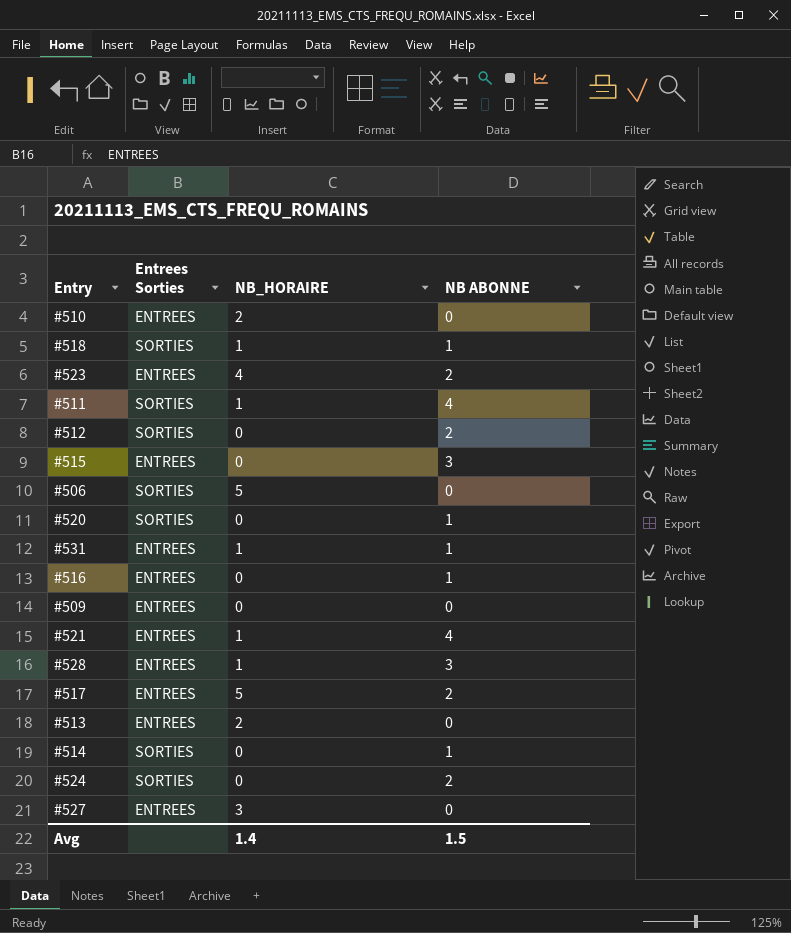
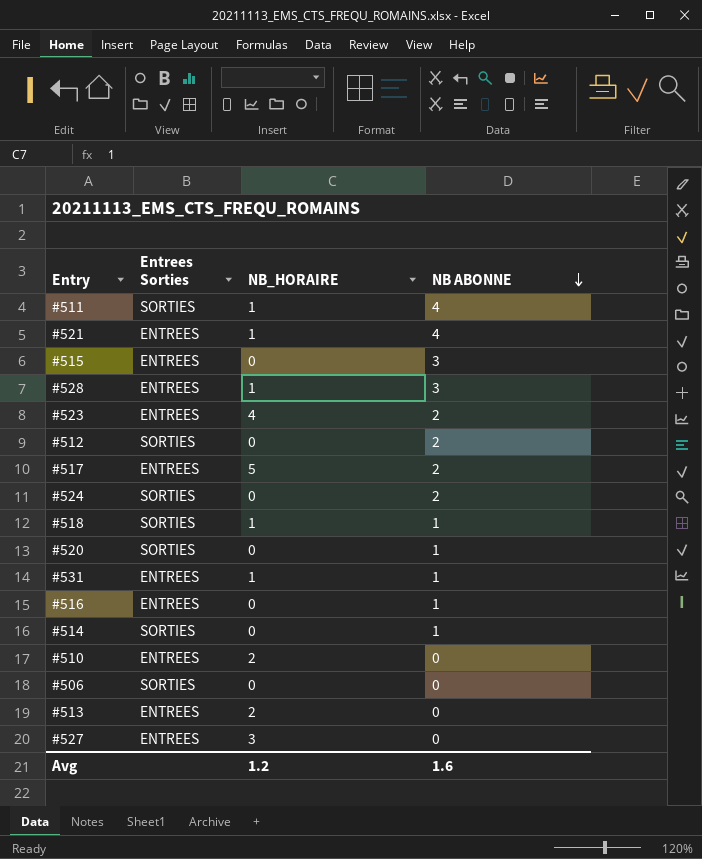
row order: none -> NB ABONNE descending
row #509: ENTREES | 0 | 0 -> none
#506 | NB_HORAIRE: 5 -> 0
Avg | NB_HORAIRE: 1.4 -> 1.2
Avg | NB ABONNE: 1.5 -> 1.6

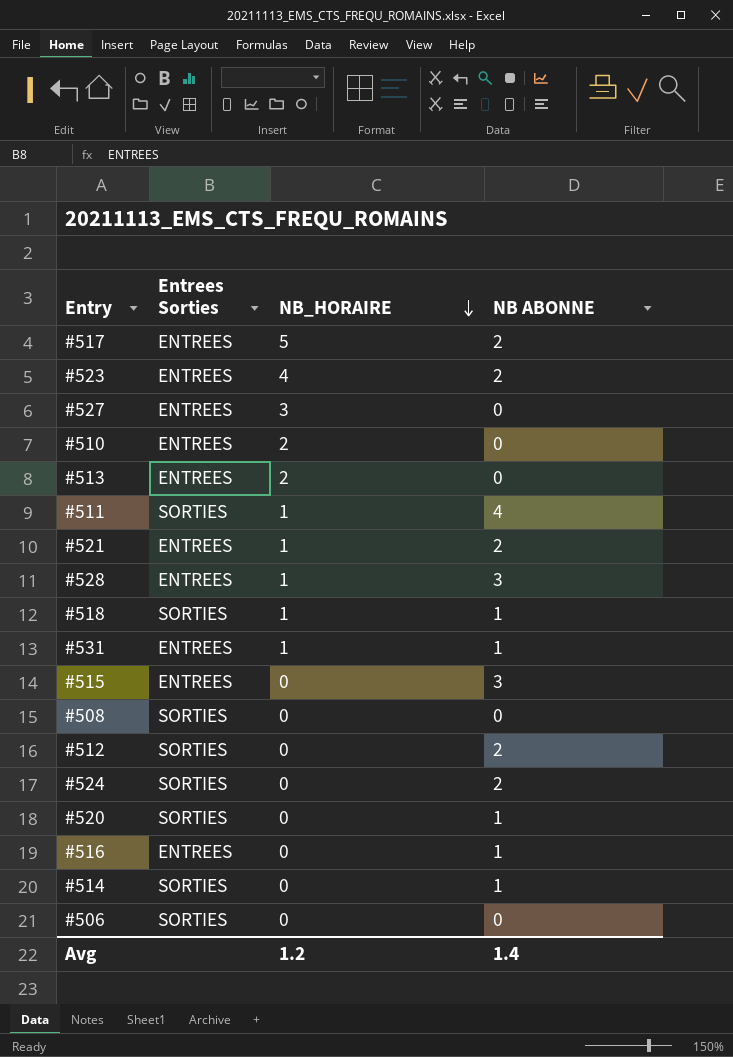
row order: NB ABONNE descending -> NB_HORAIRE descending
#521 | NB ABONNE: 4 -> 2
row #508: none -> SORTIES | 0 | 0
Avg | NB ABONNE: 1.6 -> 1.4

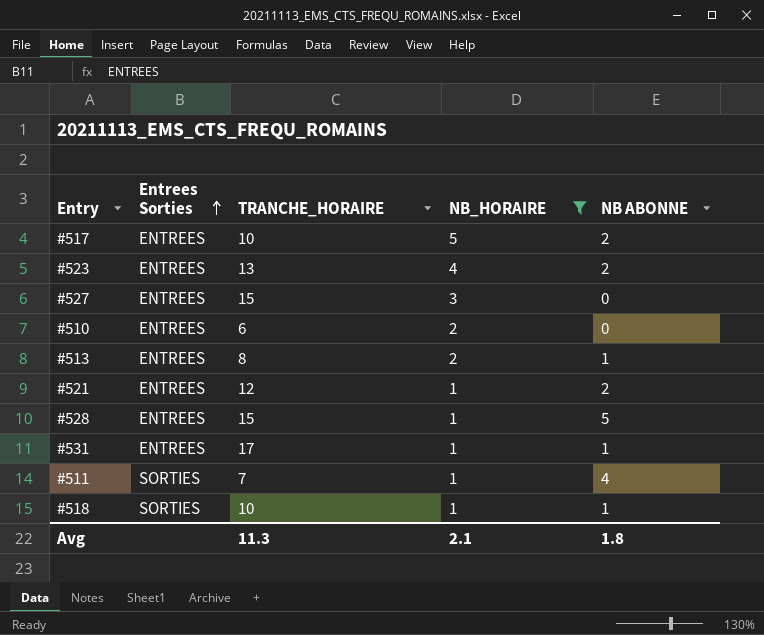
filter: none -> NB_HORAIRE != 0
row order: NB_HORAIRE descending -> Entrees Sorties ascending
column TRANCHE_HORAIRE | position: none -> 3
#513 | NB ABONNE: 0 -> 1
#528 | NB ABONNE: 3 -> 5
Avg | NB_HORAIRE: 1.2 -> 2.1
Avg | NB ABONNE: 1.4 -> 1.8

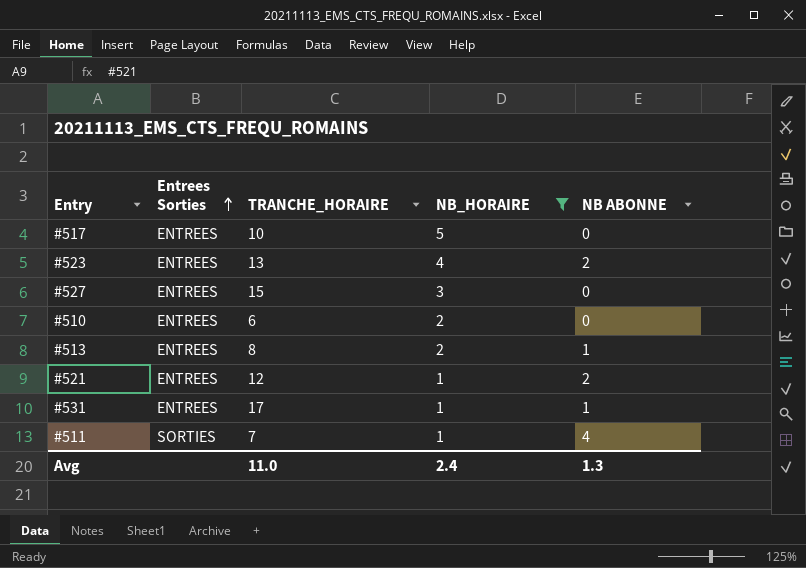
row #528: ENTREES | 15 | 1 | 5 -> none
row #518: SORTIES | 10 | 1 | 1 -> none
#517 | NB ABONNE: 2 -> 0
Avg | TRANCHE_HORAIRE: 11.3 -> 11.0
Avg | NB_HORAIRE: 2.1 -> 2.4
Avg | NB ABONNE: 1.8 -> 1.3

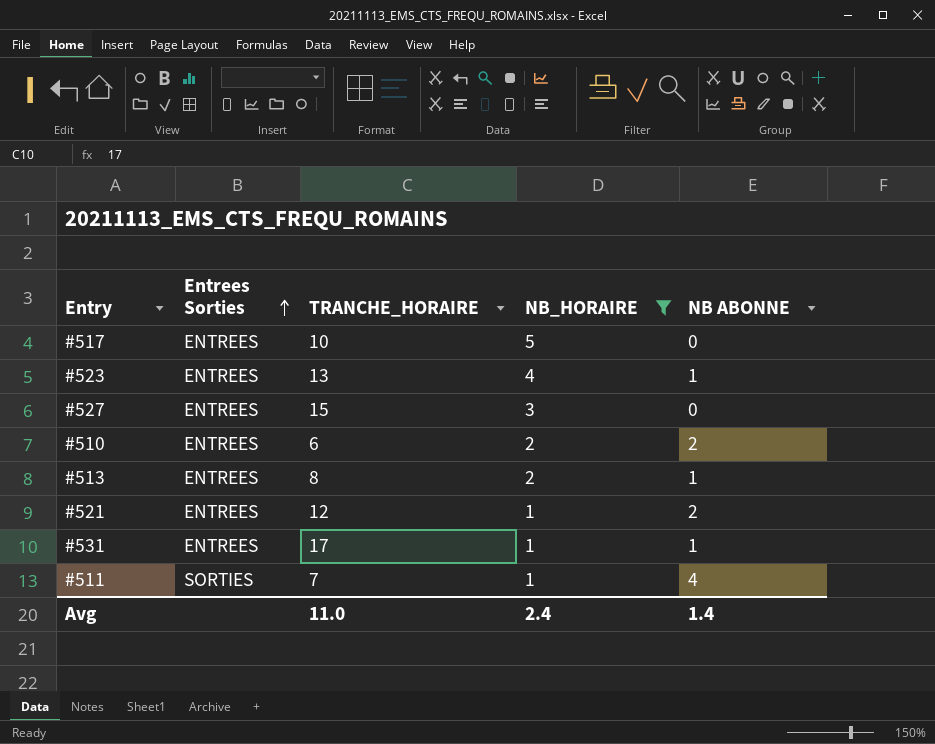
#523 | NB ABONNE: 2 -> 1
#510 | NB ABONNE: 0 -> 2
Avg | NB ABONNE: 1.3 -> 1.4

